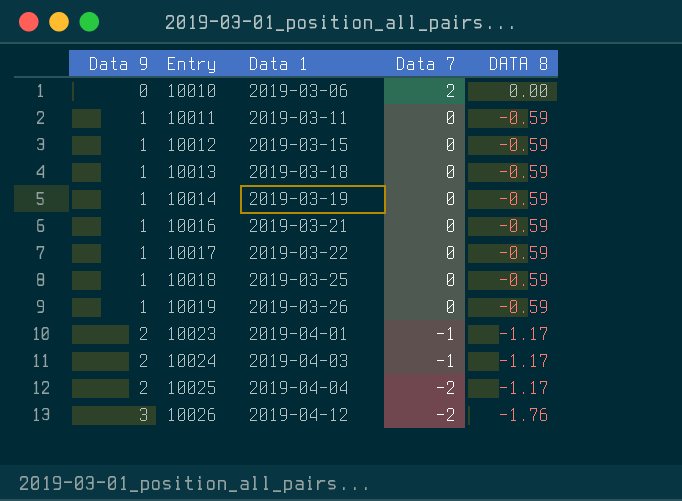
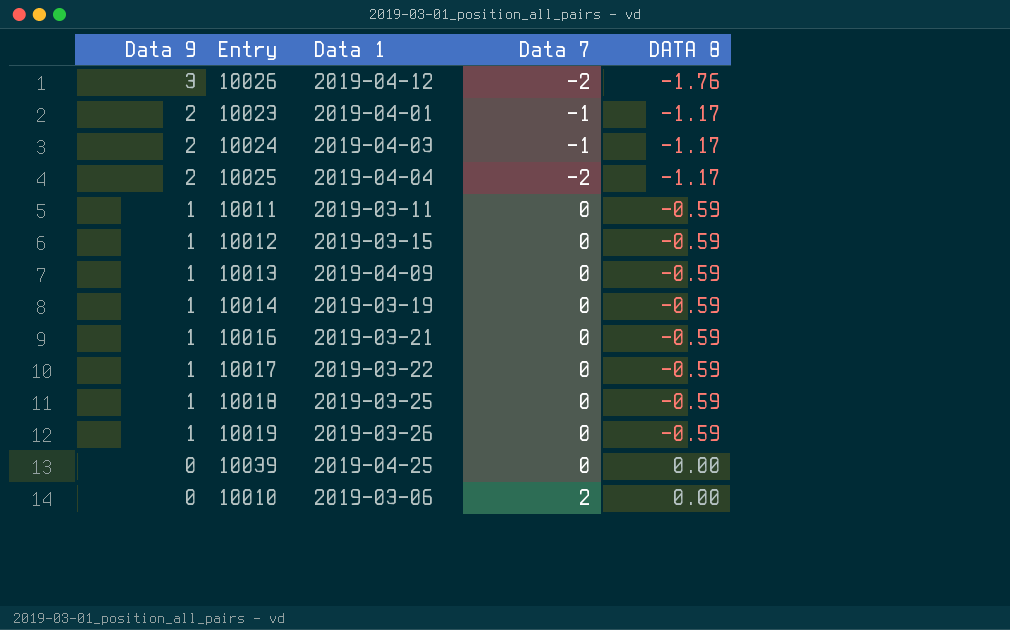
row order: Data 9 ascending -> Data 9 descending
10013 | Data 1: 2019-03-18 -> 2019-04-09
row 10039: none -> 0 | 2019-04-25 | 0 | 0.00

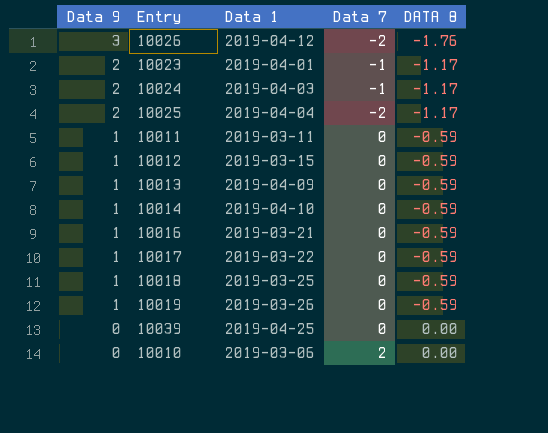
10014 | Data 1: 2019-03-19 -> 2019-04-10

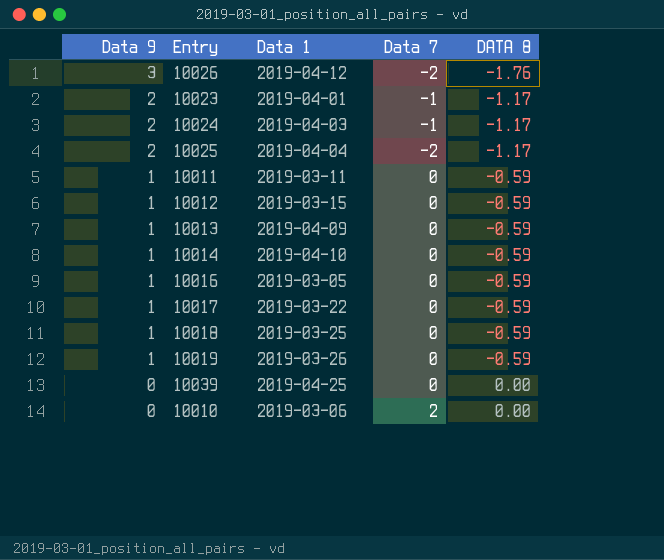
10016 | Data 1: 2019-03-21 -> 2019-03-05

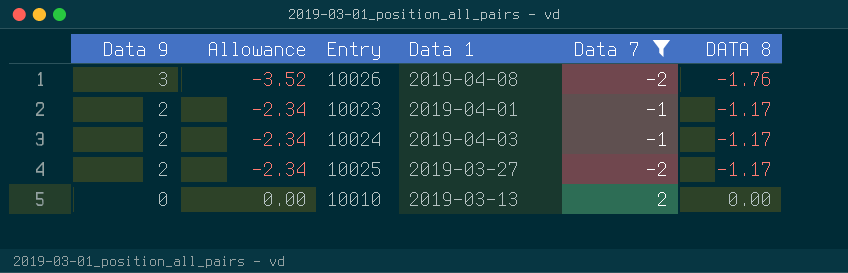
filter: none -> Data 7 != 0
column Allowance | formula: none -> [DATA 8] * 2
10026 | Data 1: 2019-04-12 -> 2019-04-08
10025 | Data 1: 2019-04-04 -> 2019-03-27
10010 | Data 1: 2019-03-06 -> 2019-03-13

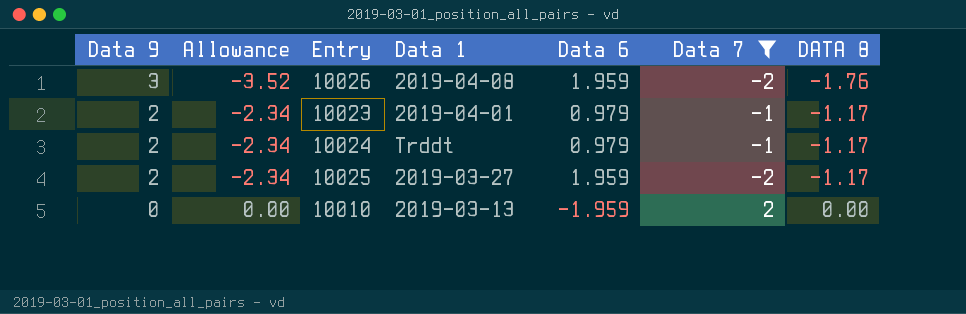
column Data 6 | position: none -> 5
10024 | Data 1: 2019-04-03 -> Trddt

